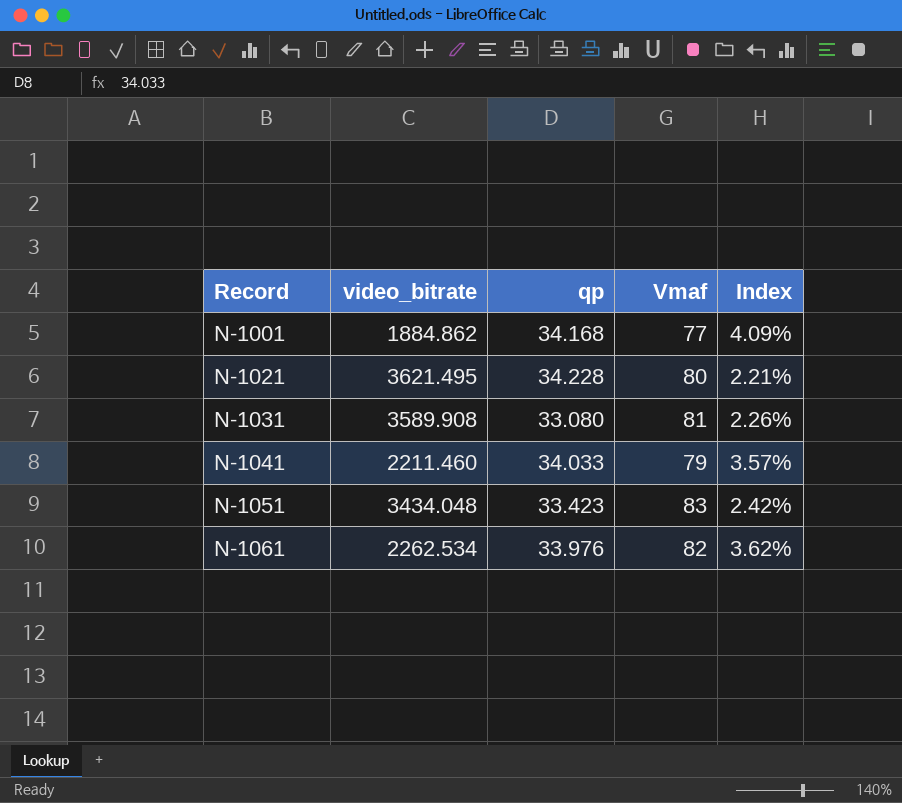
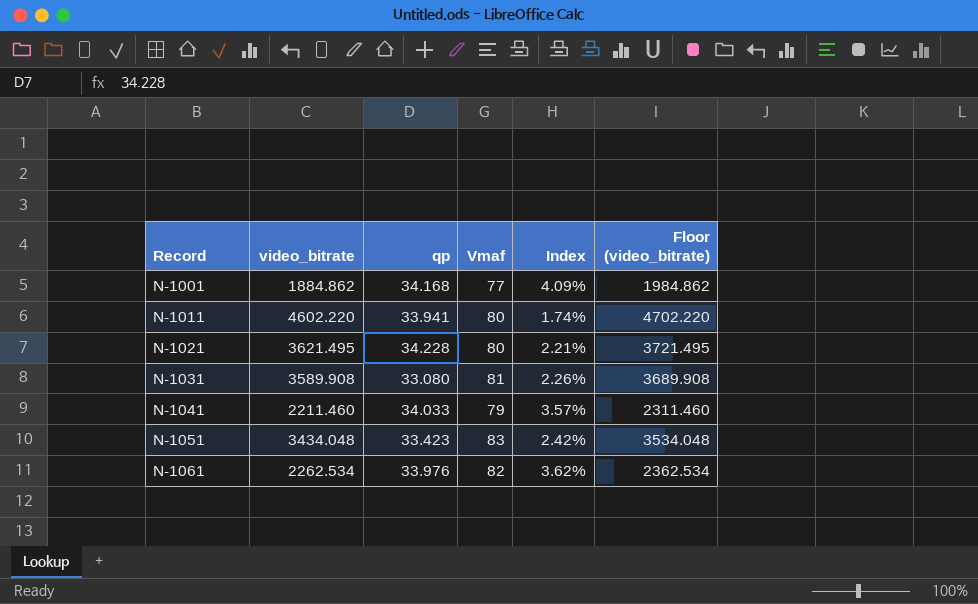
column Floor (video_bitrate) | formula: none -> [video_bitrate] + 100
row N-1011: none -> 4602.220 | 33.941 | 80 | 1.74% | 4702.220

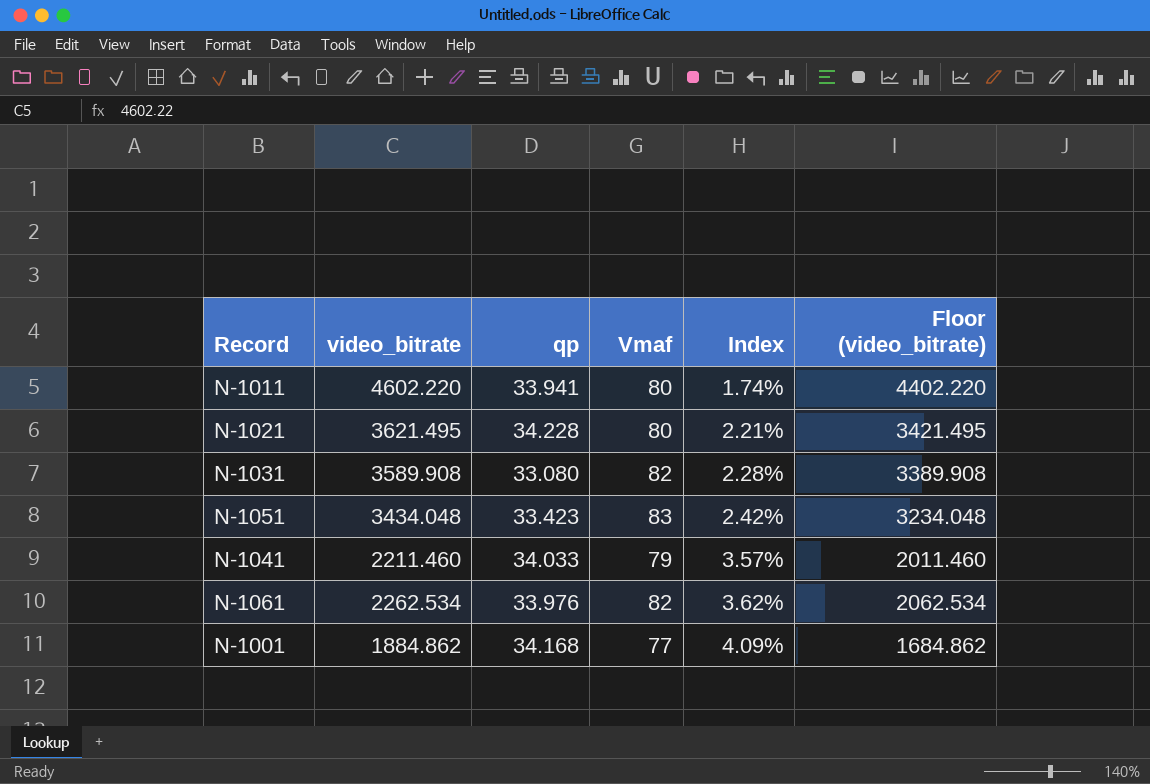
row order: Record ascending -> Index ascending
column Floor (video_bitrate) | formula: [video_bitrate] + 100 -> [video_bitrate] - 200
N-1031 | Vmaf: 81 -> 82
N-1031 | Index: 2.26% -> 2.28%

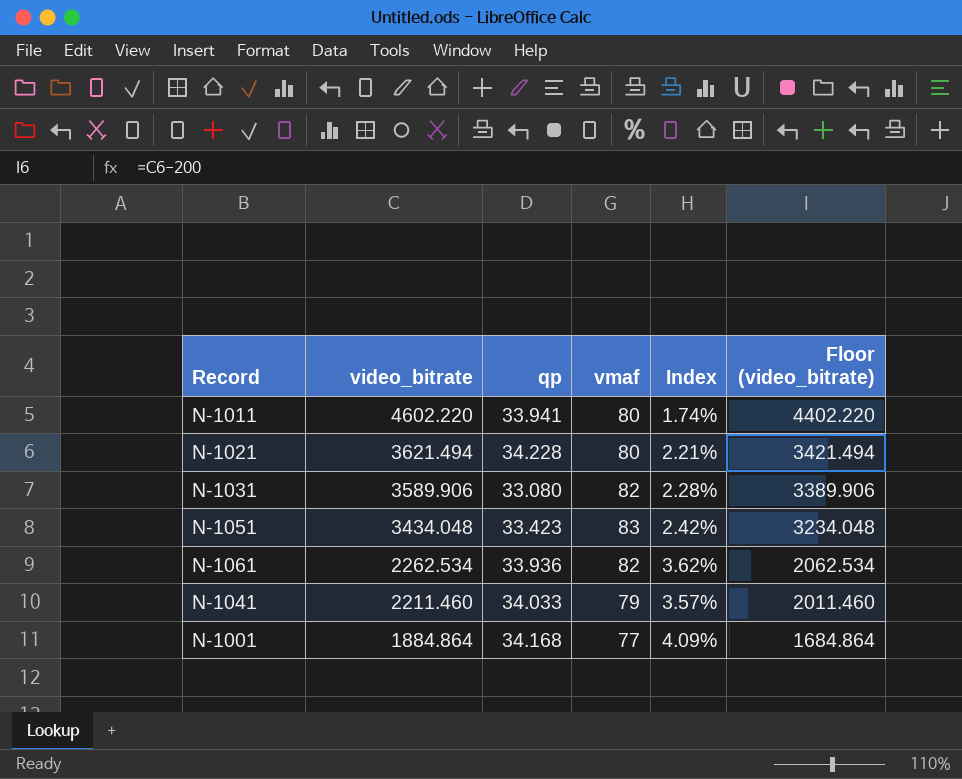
row order: Index ascending -> video_bitrate descending
column name: Vmaf -> vmaf
N-1021 | video_bitrate: 3621.495 -> 3621.494
N-1021 | Floor (video_bitrate): 3421.495 -> 3421.494
N-1031 | video_bitrate: 3589.908 -> 3589.906
N-1031 | Floor (video_bitrate): 3389.908 -> 3389.906
N-1061 | qp: 33.976 -> 33.936
N-1001 | video_bitrate: 1884.862 -> 1884.864
N-1001 | Floor (video_bitrate): 1684.862 -> 1684.864

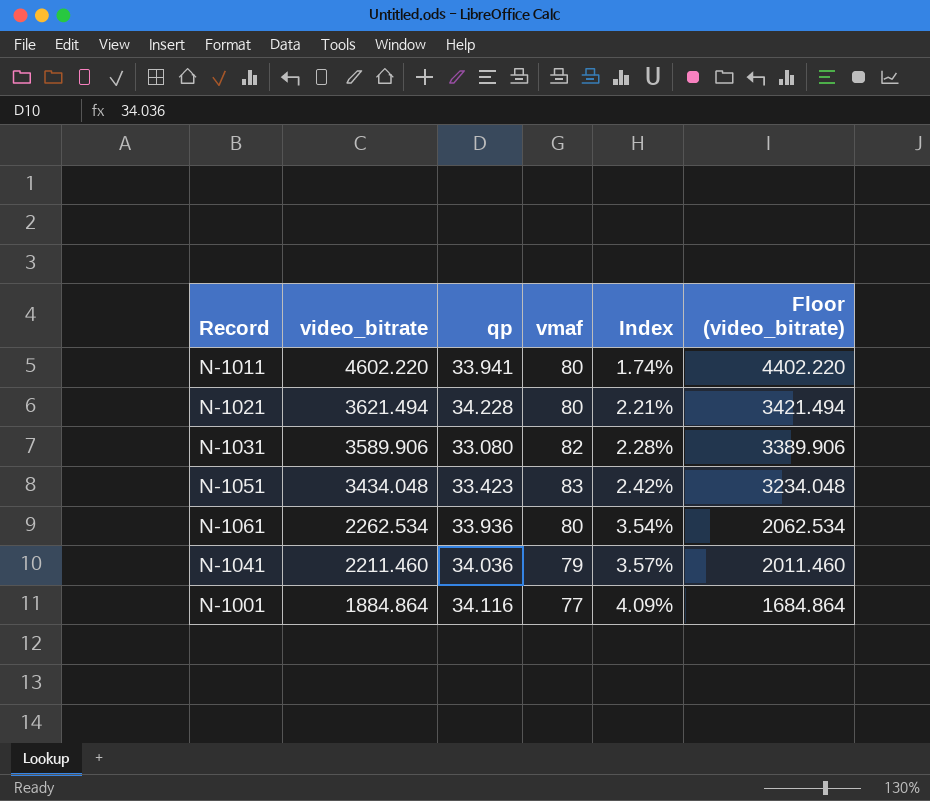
N-1061 | vmaf: 82 -> 80
N-1061 | Index: 3.62% -> 3.54%
N-1041 | qp: 34.033 -> 34.036
N-1001 | qp: 34.168 -> 34.116

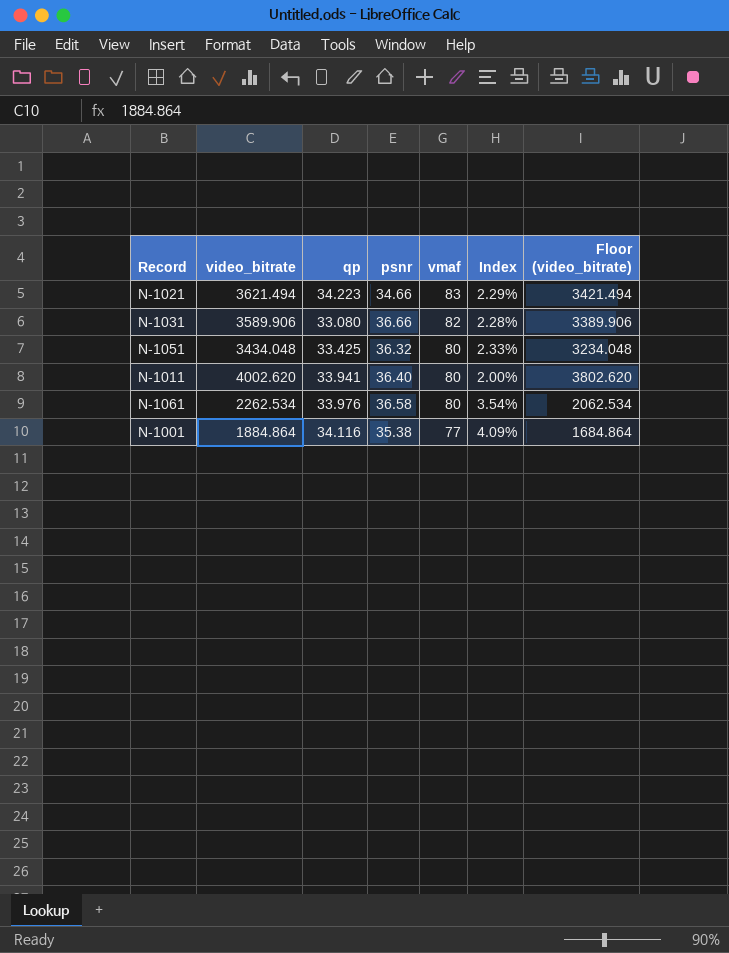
row order: video_bitrate descending -> vmaf descending
column psnr | position: none -> 4
row N-1041: 2211.460 | 34.036 | 79 | 3.57% | 2011.460 -> none
N-1021 | qp: 34.228 -> 34.223
N-1021 | vmaf: 80 -> 83
N-1021 | Index: 2.21% -> 2.29%
N-1051 | qp: 33.423 -> 33.425
N-1051 | vmaf: 83 -> 80
N-1051 | Index: 2.42% -> 2.33%
N-1011 | video_bitrate: 4602.220 -> 4002.620
N-1011 | Index: 1.74% -> 2.00%
N-1011 | Floor (video_bitrate): 4402.220 -> 3802.620
N-1061 | qp: 33.936 -> 33.976

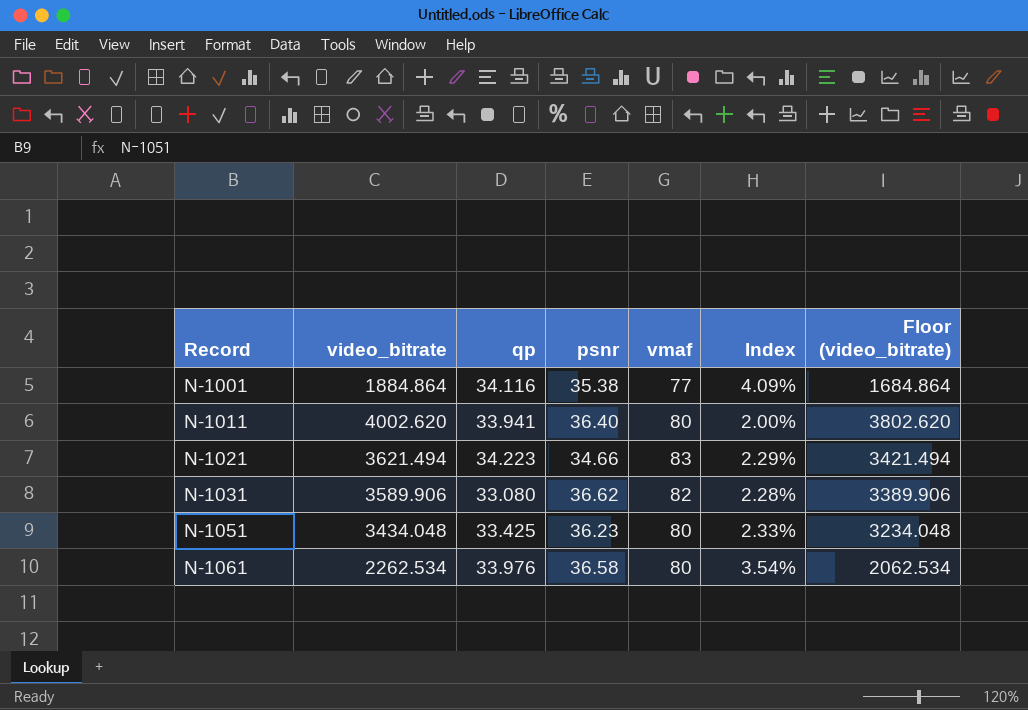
row order: vmaf descending -> Record ascending
N-1031 | psnr: 36.66 -> 36.62
N-1051 | psnr: 36.32 -> 36.23

